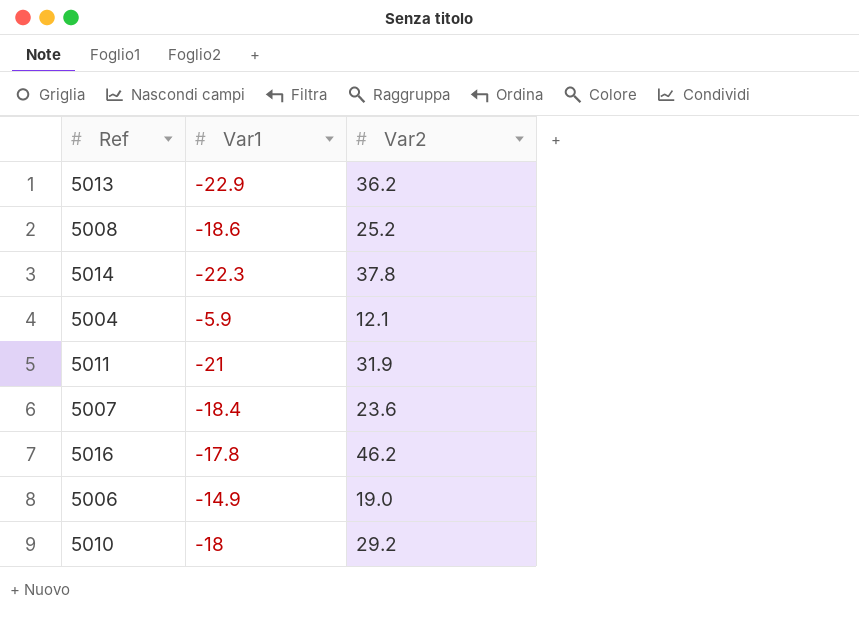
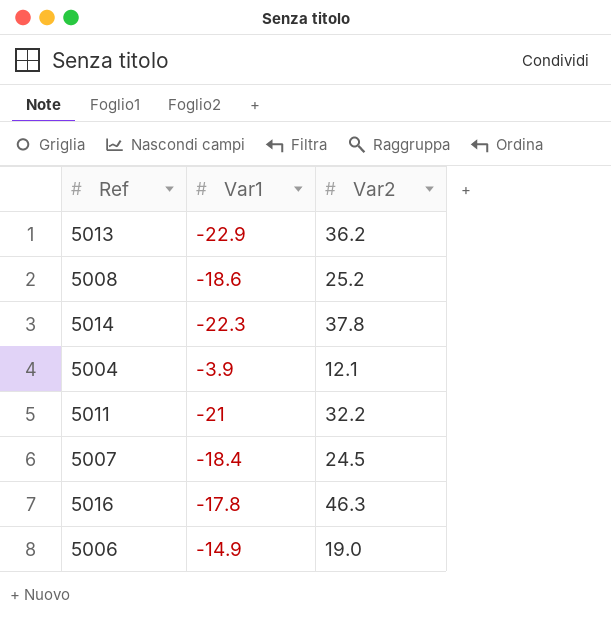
row 5010: -18 | 29.2 -> none
5004 | Var1: -5.9 -> -3.9
5011 | Var2: 31.9 -> 32.2
5007 | Var2: 23.6 -> 24.5
5016 | Var2: 46.2 -> 46.3

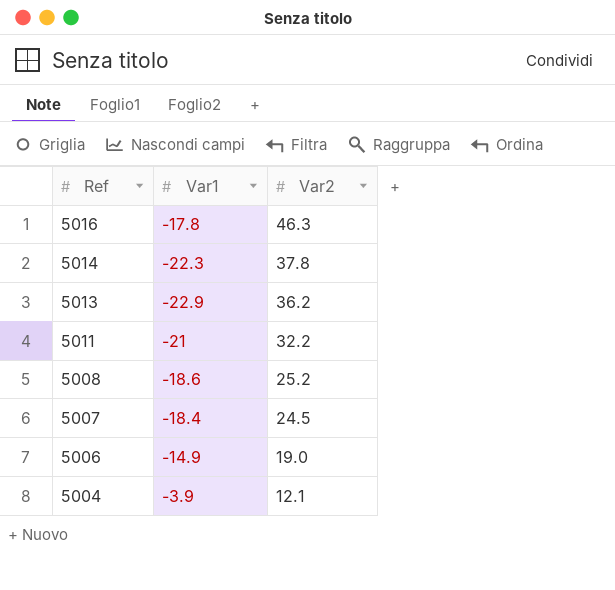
row order: none -> Ref descending

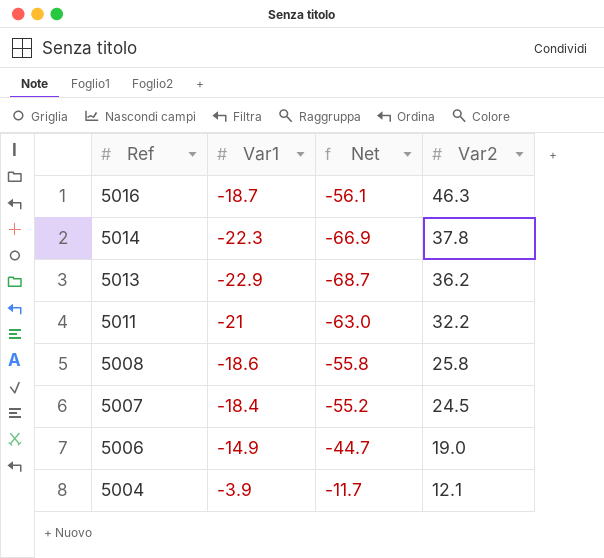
column Net | formula: none -> [Var1] * 3
5016 | Var1: -17.8 -> -18.7
5008 | Var2: 25.2 -> 25.8

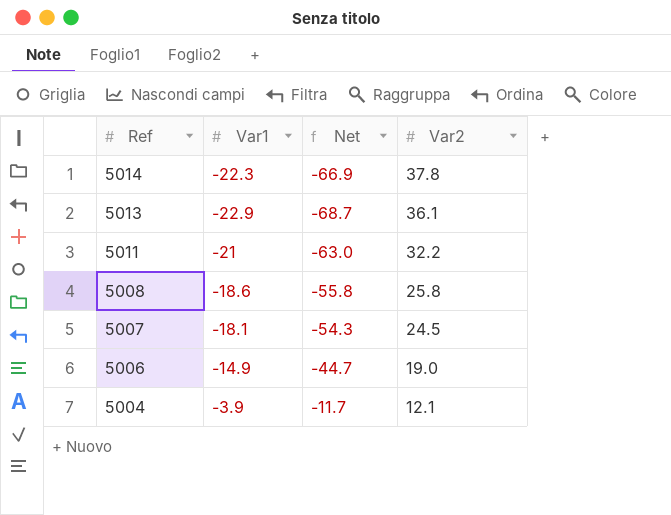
row 5016: -18.7 | -56.1 | 46.3 -> none
5013 | Var2: 36.2 -> 36.1
5007 | Var1: -18.4 -> -18.1
5007 | Net: -55.2 -> -54.3

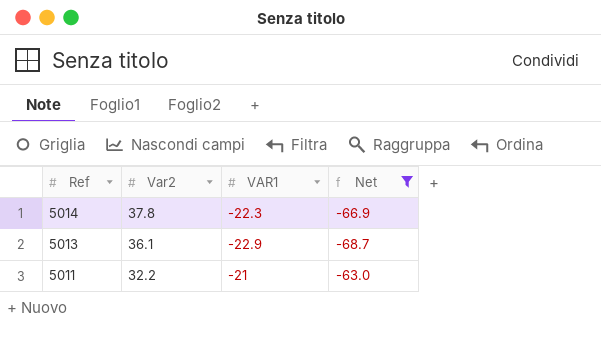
filter: none -> Net <= -63.0
column Var2 | position: 4 -> 2
column name: Var1 -> VAR1

